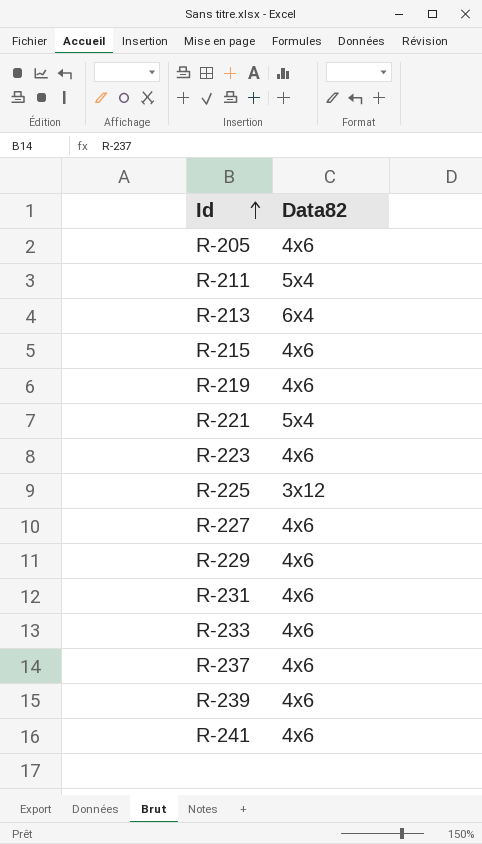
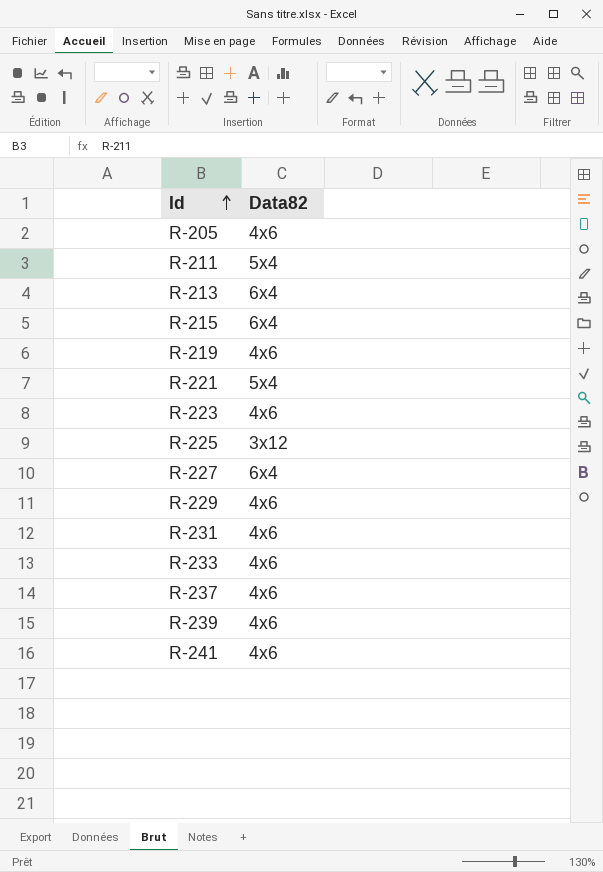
R-215 | Data82: 4х6 -> 6х4
R-227 | Data82: 4х6 -> 6х4

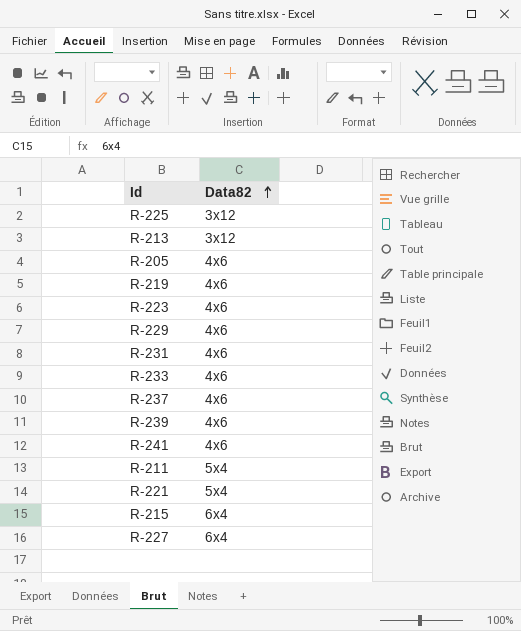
row order: Id ascending -> Data82 ascending
R-213 | Data82: 6х4 -> 3х12

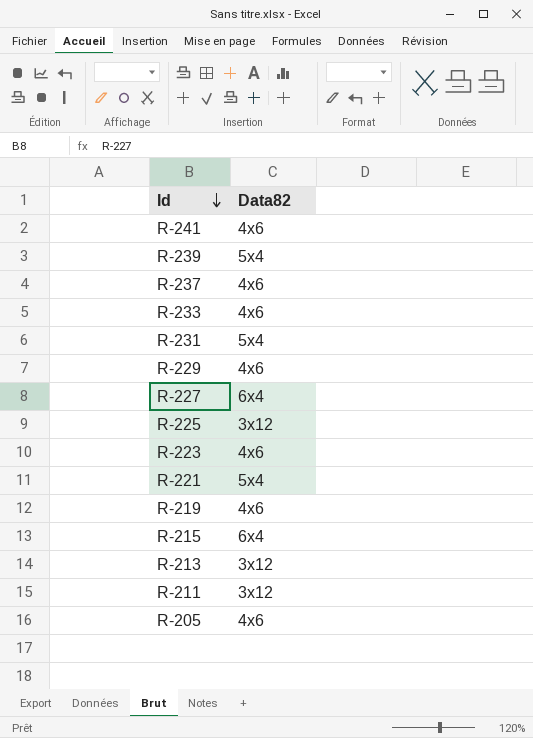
row order: Data82 ascending -> Id descending
R-239 | Data82: 4х6 -> 5х4
R-231 | Data82: 4х6 -> 5х4
R-211 | Data82: 5х4 -> 3х12

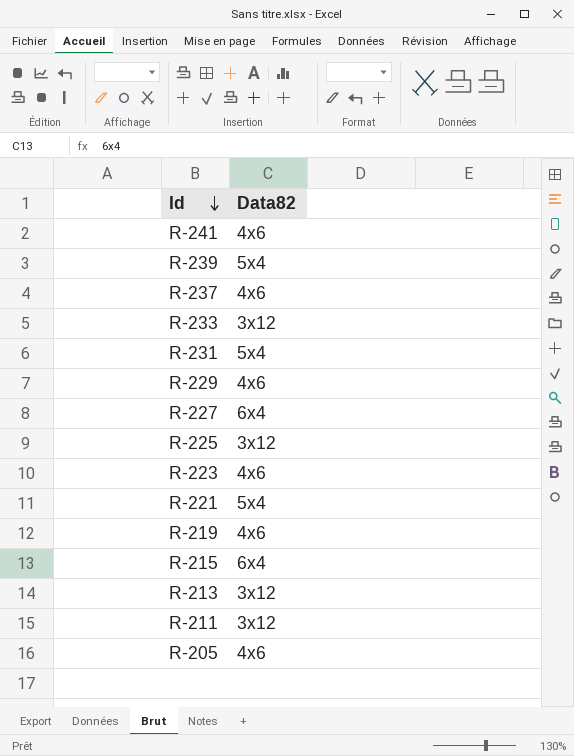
R-233 | Data82: 4х6 -> 3х12

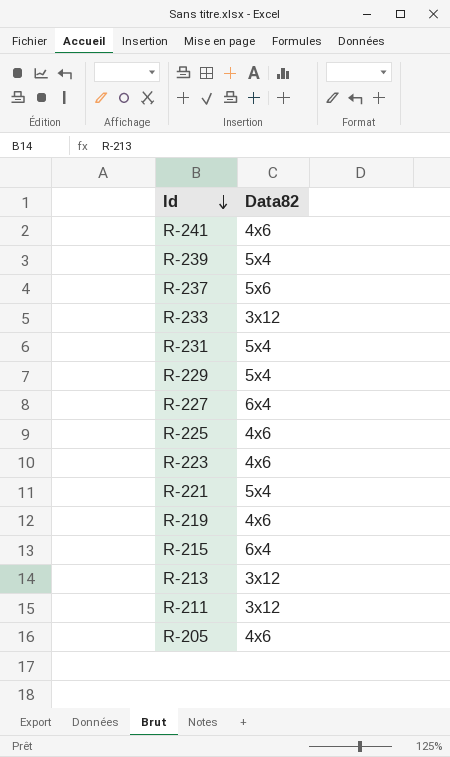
R-237 | Data82: 4х6 -> 5х6
R-229 | Data82: 4х6 -> 5х4
R-225 | Data82: 3х12 -> 4х6

